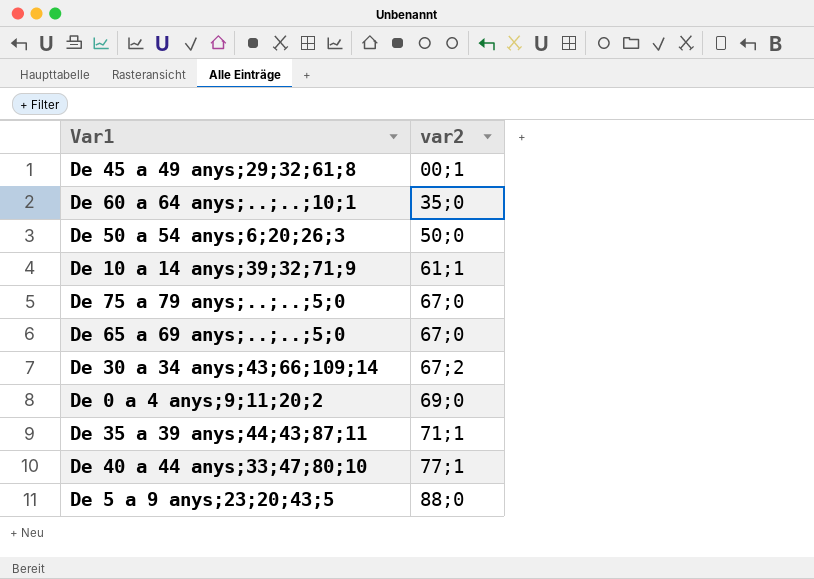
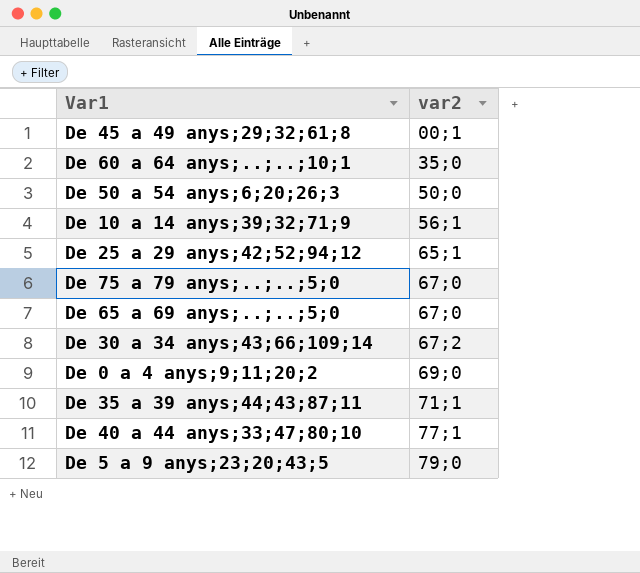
De 10 a 14 anys;39;32;71;9 | var2: 61;1 -> 56;1
row De 25 a 29 anys;42;52;94;12: none -> 65;1
De 5 a 9 anys;23;20;43;5 | var2: 88;0 -> 79;0

